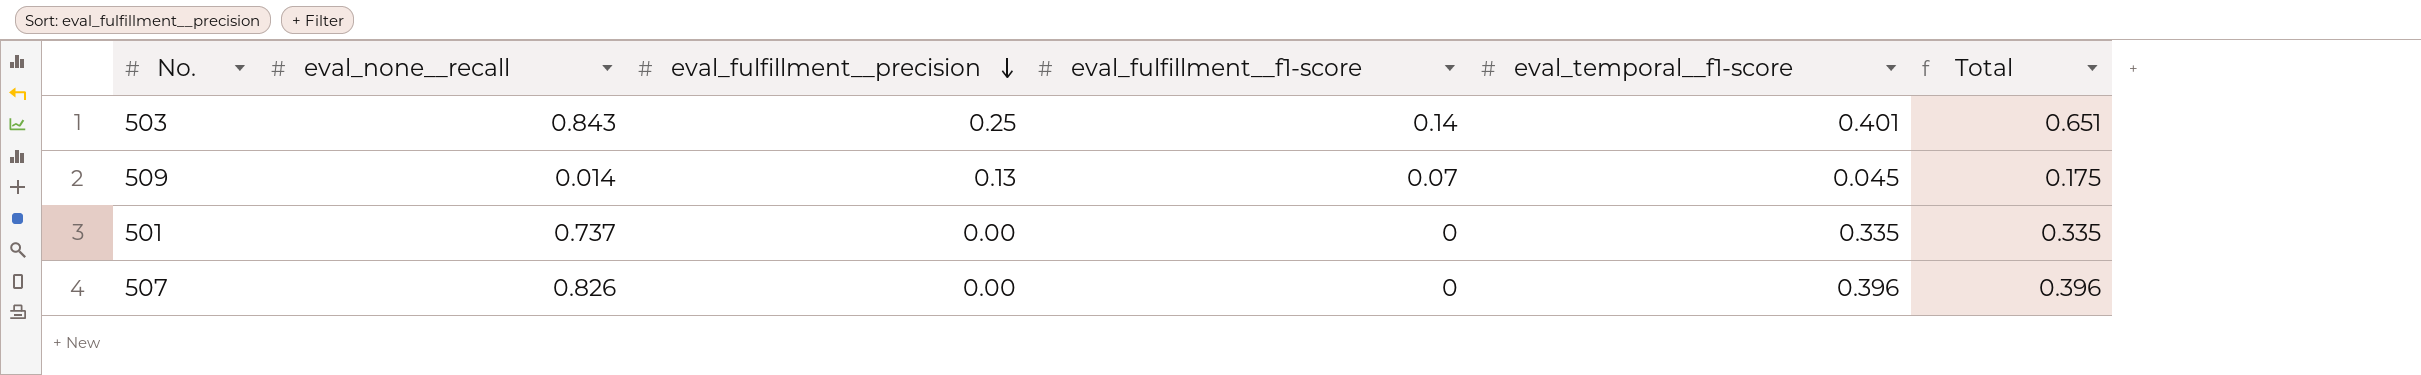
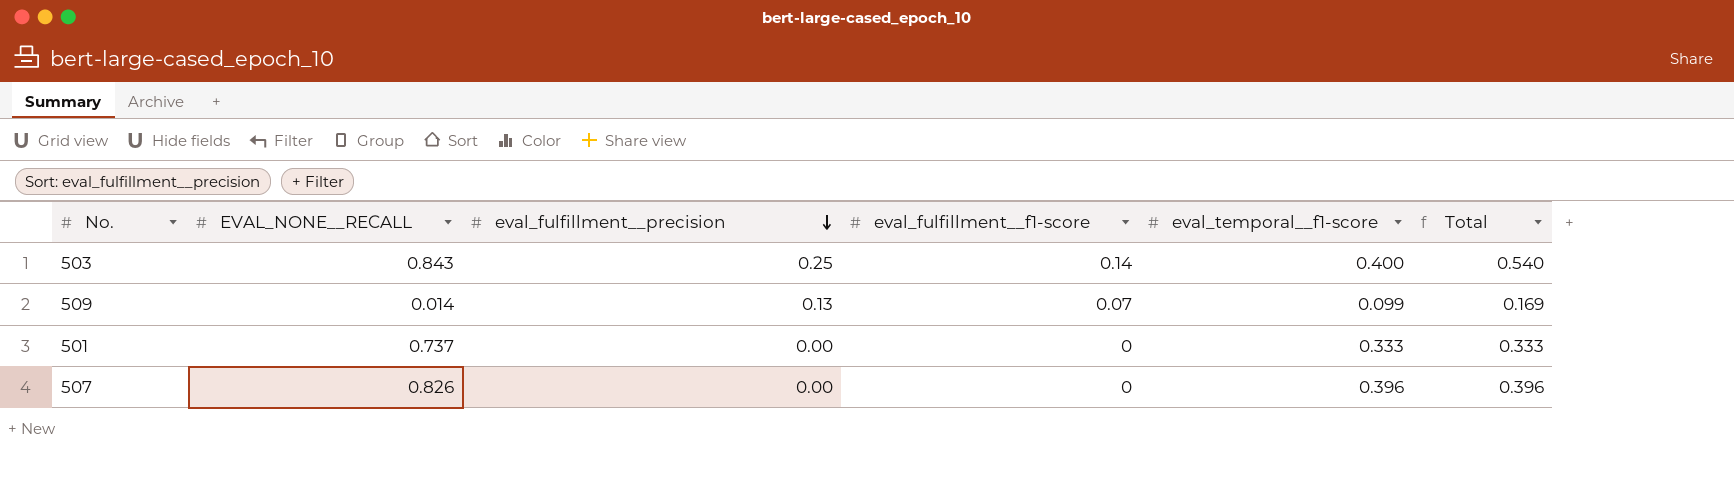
column name: eval_none__recall -> EVAL_NONE__RECALL
column Total | formula: [eval_fulfillment__precision] + [eval_temporal__f1-score] -> [eval_fulfillment__f1-score] + [eval_temporal__f1-score]
503 | eval_temporal__f1-score: 0.401 -> 0.400
509 | eval_temporal__f1-score: 0.045 -> 0.099
501 | eval_temporal__f1-score: 0.335 -> 0.333

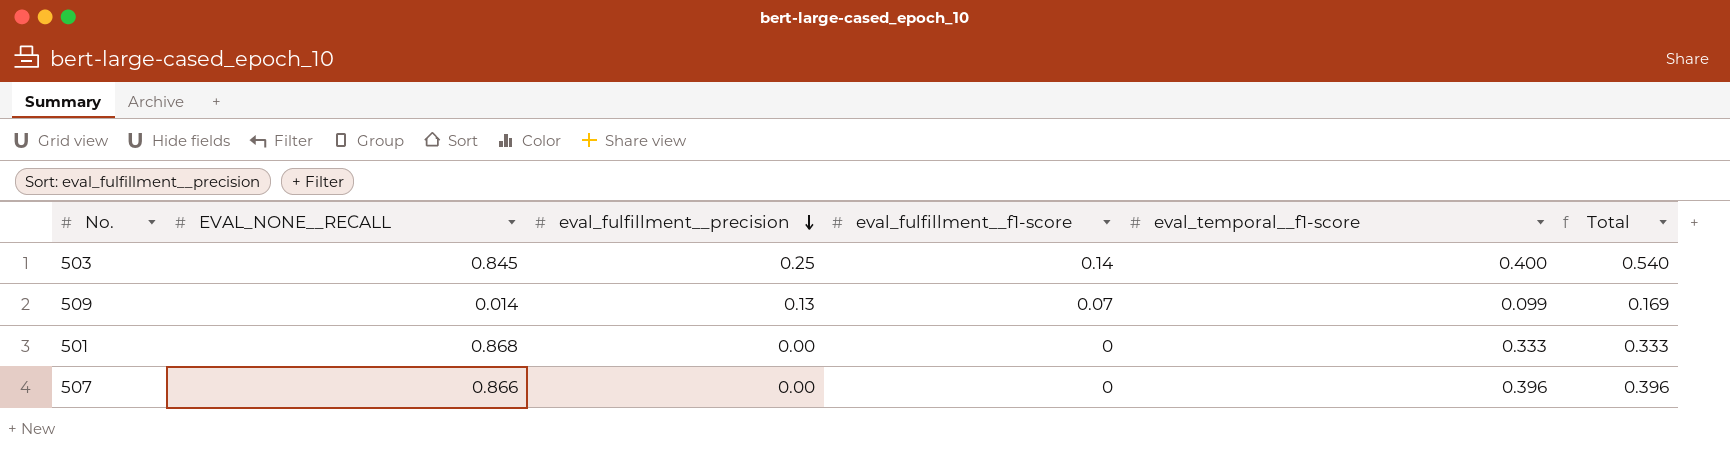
503 | EVAL_NONE__RECALL: 0.843 -> 0.845
501 | EVAL_NONE__RECALL: 0.737 -> 0.868
507 | EVAL_NONE__RECALL: 0.826 -> 0.866

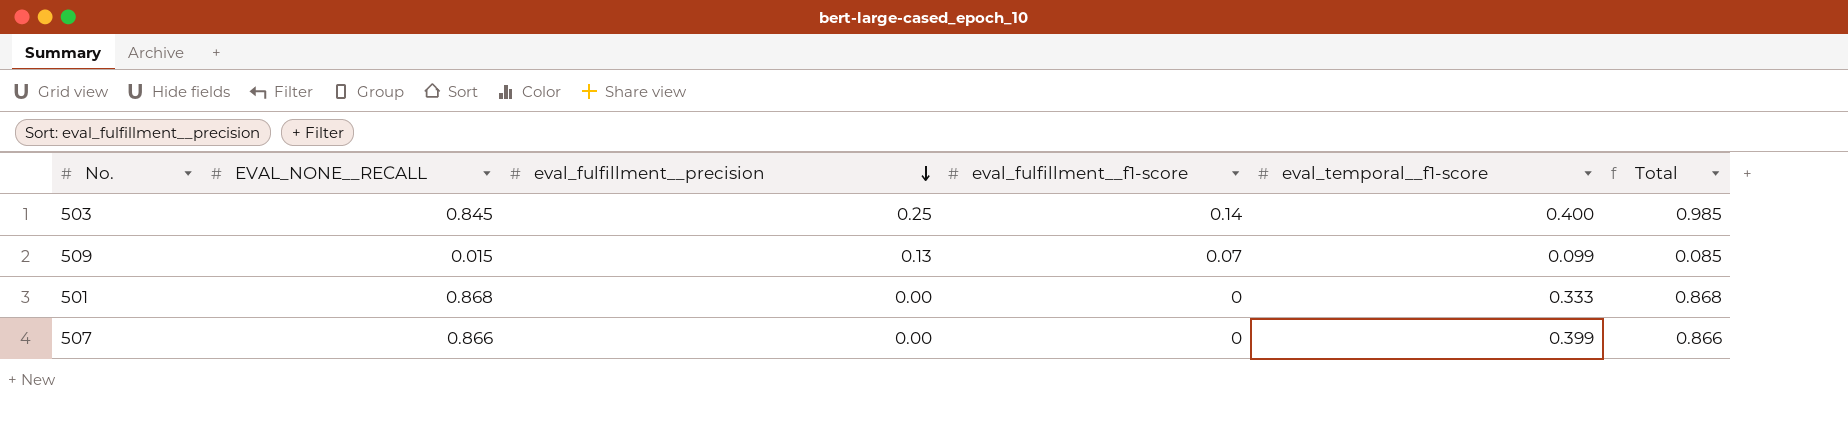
column Total | formula: [eval_fulfillment__f1-score] + [eval_temporal__f1-score] -> [EVAL_NONE__RECALL] + [eval_fulfillment__f1-score]
509 | EVAL_NONE__RECALL: 0.014 -> 0.015
507 | eval_temporal__f1-score: 0.396 -> 0.399

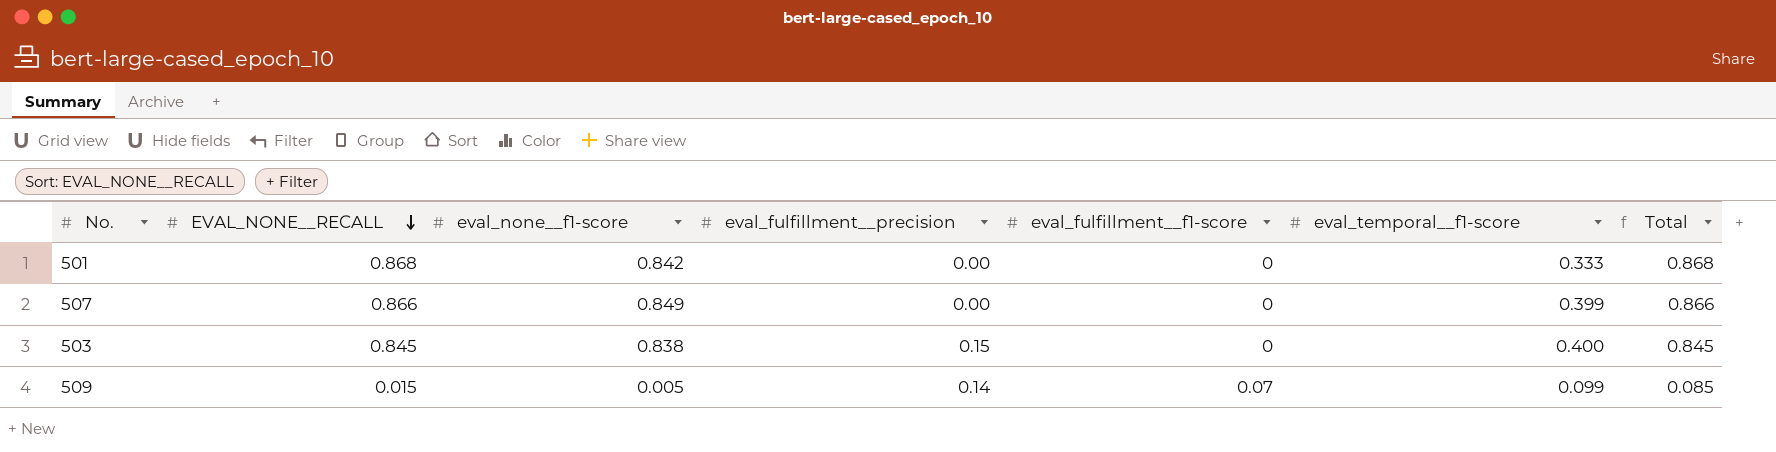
row order: eval_fulfillment__precision descending -> EVAL_NONE__RECALL descending
column eval_none__f1-score | position: none -> 3
503 | eval_fulfillment__precision: 0.25 -> 0.15
503 | eval_fulfillment__f1-score: 0.14 -> 0
503 | Total: 0.985 -> 0.845
509 | eval_fulfillment__precision: 0.13 -> 0.14

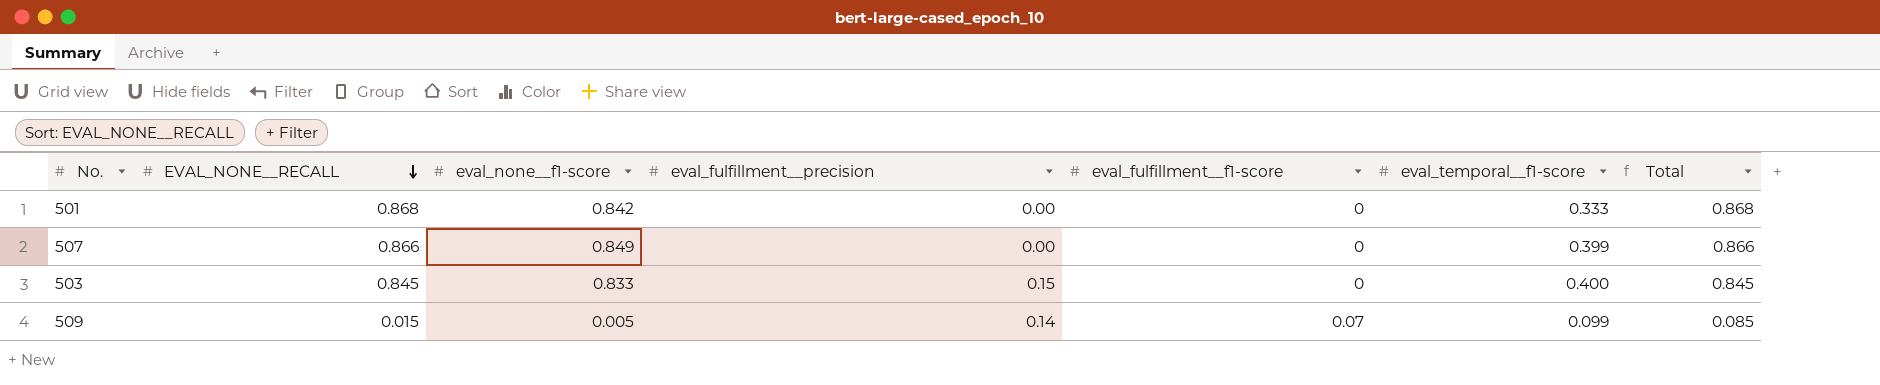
503 | eval_none__f1-score: 0.838 -> 0.833

